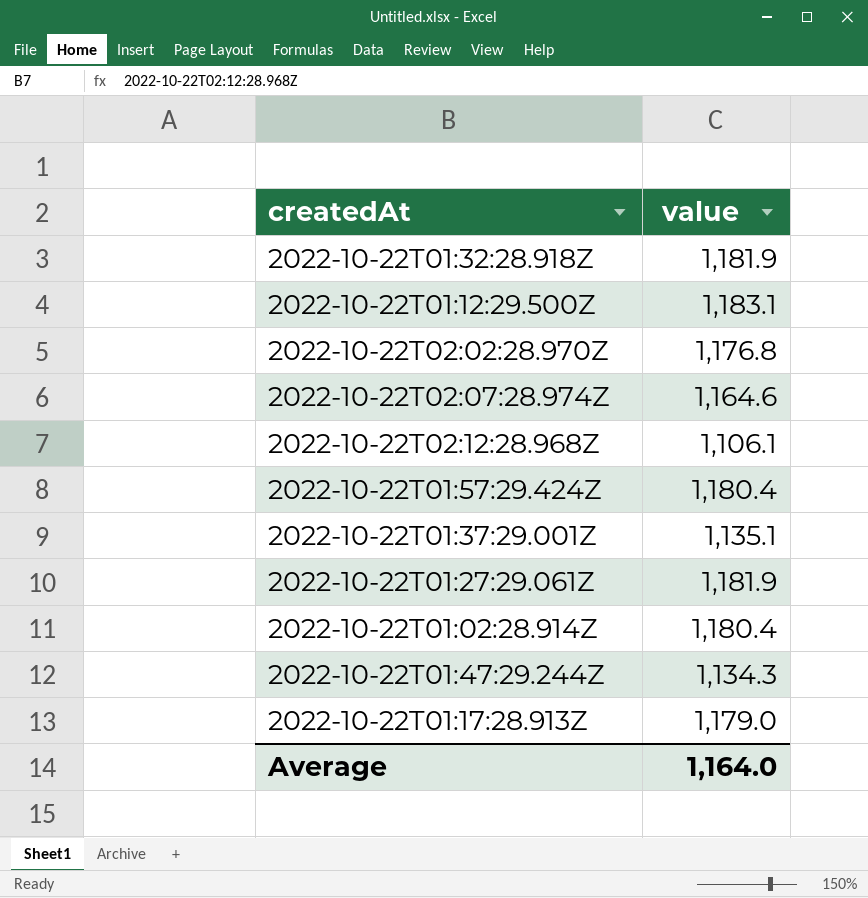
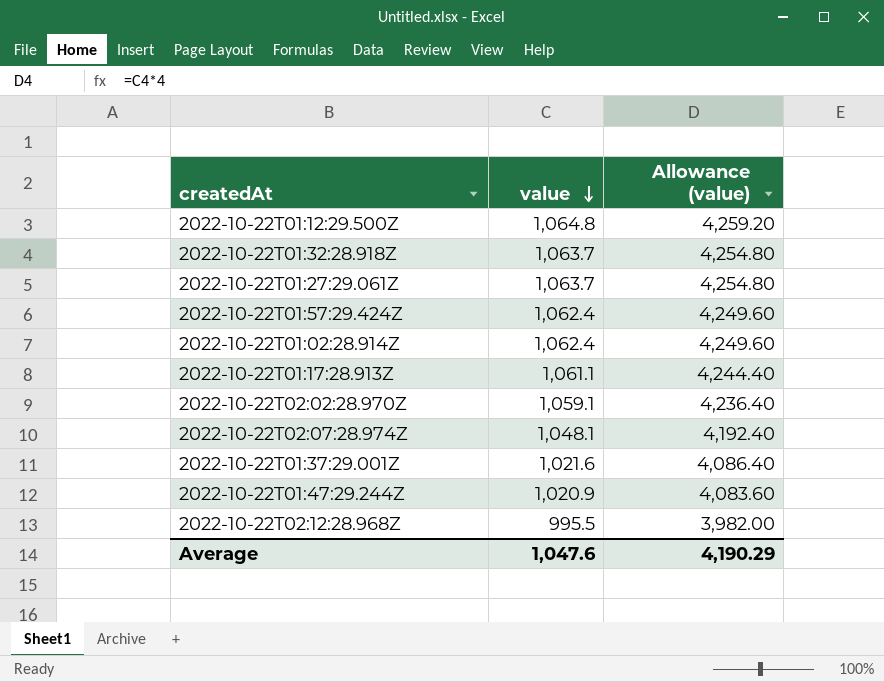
row order: none -> value descending
column Allowance (value) | formula: none -> [value] * 4
2022-10-22T01:12:29.500Z | value: 1,183.1 -> 1,064.8
2022-10-22T01:32:28.918Z | value: 1,181.9 -> 1,063.7
2022-10-22T01:27:29.061Z | value: 1,181.9 -> 1,063.7
2022-10-22T01:57:29.424Z | value: 1,180.4 -> 1,062.4
2022-10-22T01:02:28.914Z | value: 1,180.4 -> 1,062.4
2022-10-22T01:17:28.913Z | value: 1,179.0 -> 1,061.1
2022-10-22T02:02:28.970Z | value: 1,176.8 -> 1,059.1
2022-10-22T02:07:28.974Z | value: 1,164.6 -> 1,048.1
2022-10-22T01:37:29.001Z | value: 1,135.1 -> 1,021.6
2022-10-22T01:47:29.244Z | value: 1,134.3 -> 1,020.9
2022-10-22T02:12:28.968Z | value: 1,106.1 -> 995.5
Average | value: 1,164.0 -> 1,047.6

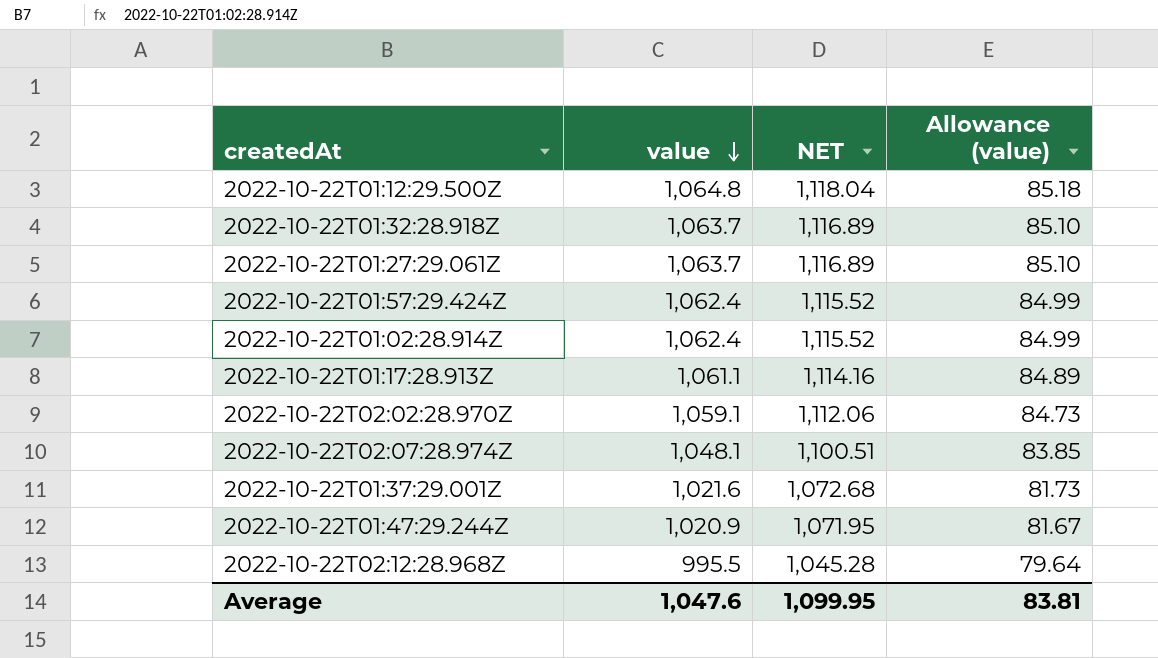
column NET | formula: none -> [value] * 1.05
column Allowance (value) | formula: [value] * 4 -> [value] * 0.08
Average | Allowance (value): 4,190.29 -> 83.81

